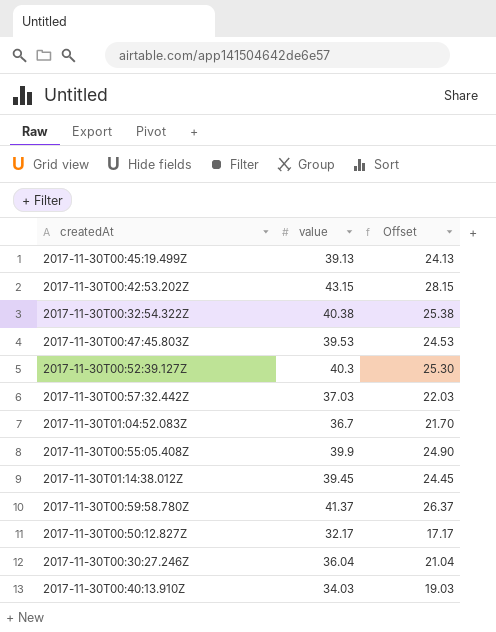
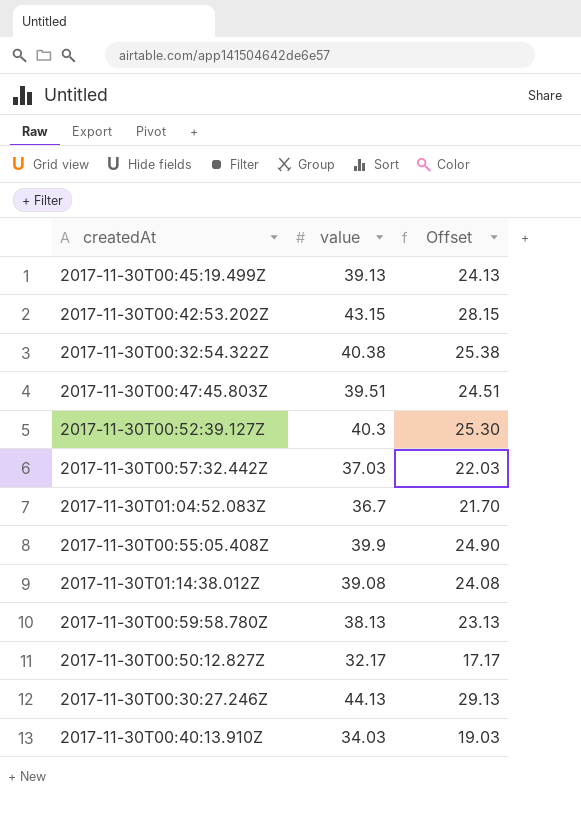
2017-11-30T00:47:45.803Z | value: 39.53 -> 39.51
2017-11-30T00:47:45.803Z | Offset: 24.53 -> 24.51
2017-11-30T01:14:38.012Z | value: 39.45 -> 39.08
2017-11-30T01:14:38.012Z | Offset: 24.45 -> 24.08
2017-11-30T00:59:58.780Z | value: 41.37 -> 38.13
2017-11-30T00:59:58.780Z | Offset: 26.37 -> 23.13
2017-11-30T00:30:27.246Z | value: 36.04 -> 44.13
2017-11-30T00:30:27.246Z | Offset: 21.04 -> 29.13

